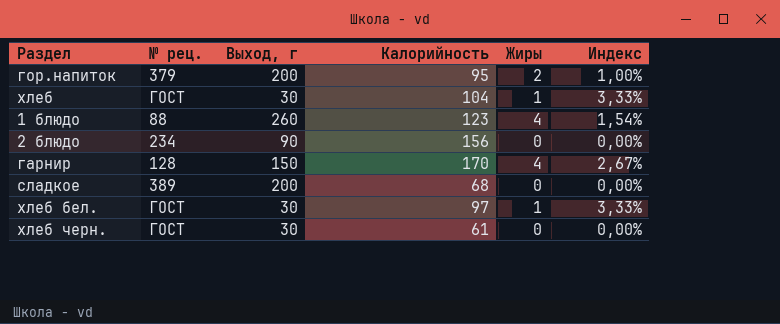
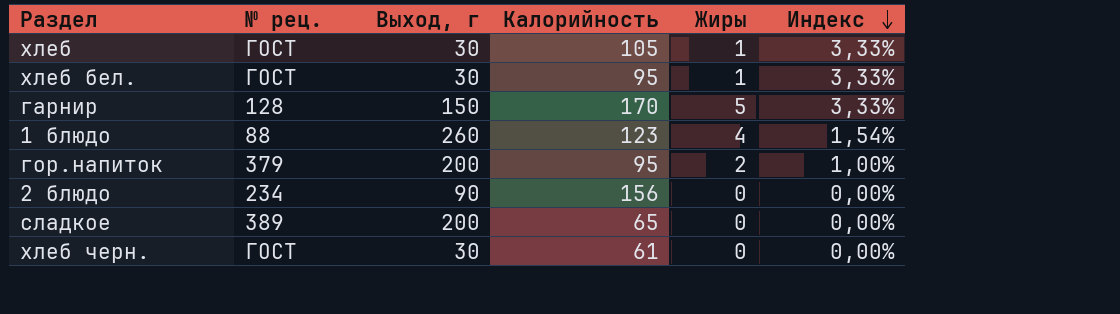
row order: none -> Индекс descending
хлеб | Калорийность: 104 -> 105
хлеб бел. | Калорийность: 97 -> 95
гарнир | Жиры: 4 -> 5
гарнир | Индекс: 2,67% -> 3,33%
сладкое | Калорийность: 68 -> 65

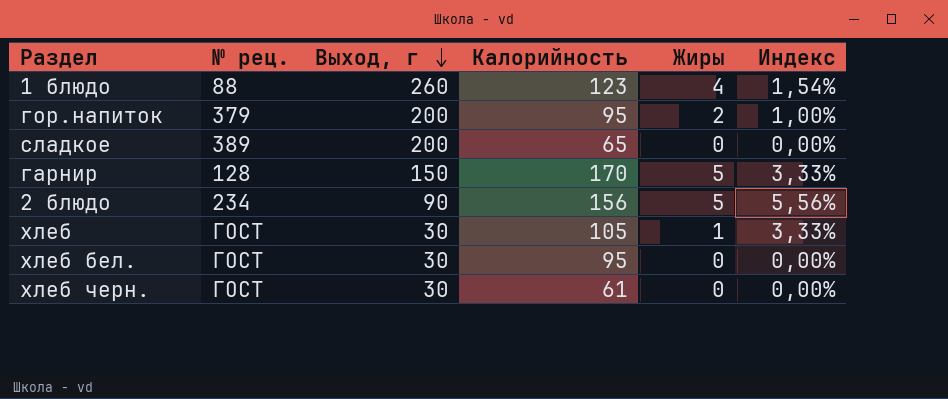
row order: Индекс descending -> Выход, г descending
2 блюдо | Жиры: 0 -> 5
2 блюдо | Индекс: 0,00% -> 5,56%
хлеб бел. | Жиры: 1 -> 0
хлеб бел. | Индекс: 3,33% -> 0,00%

